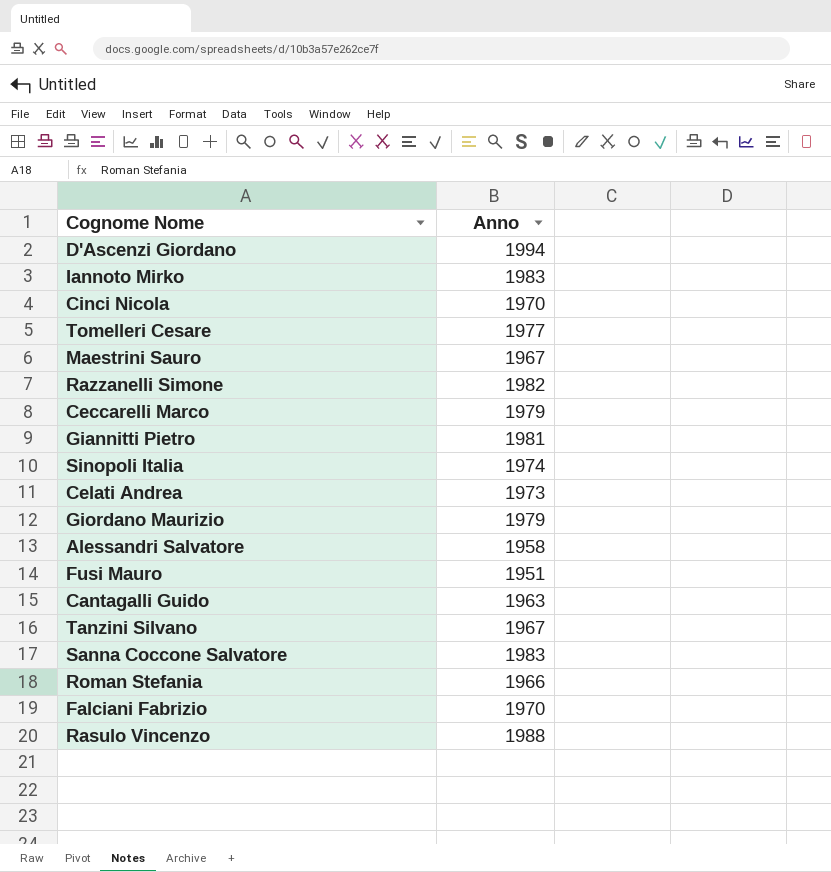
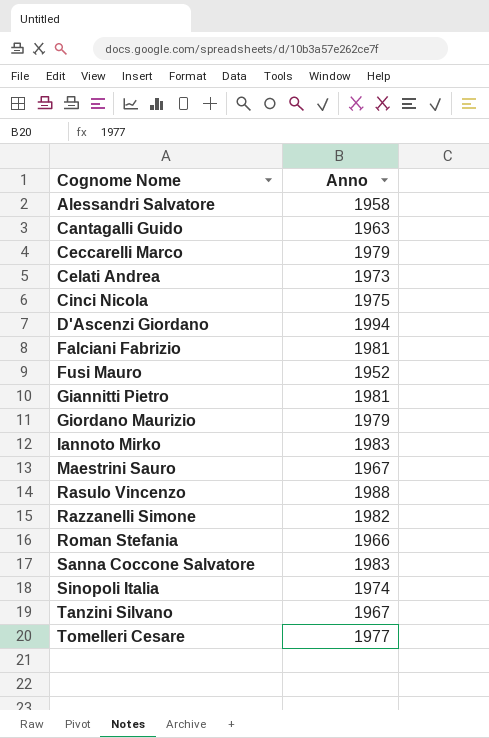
row order: none -> Cognome Nome ascending
Cinci Nicola | Anno: 1970 -> 1975
Falciani Fabrizio | Anno: 1970 -> 1981
Fusi Mauro | Anno: 1951 -> 1952

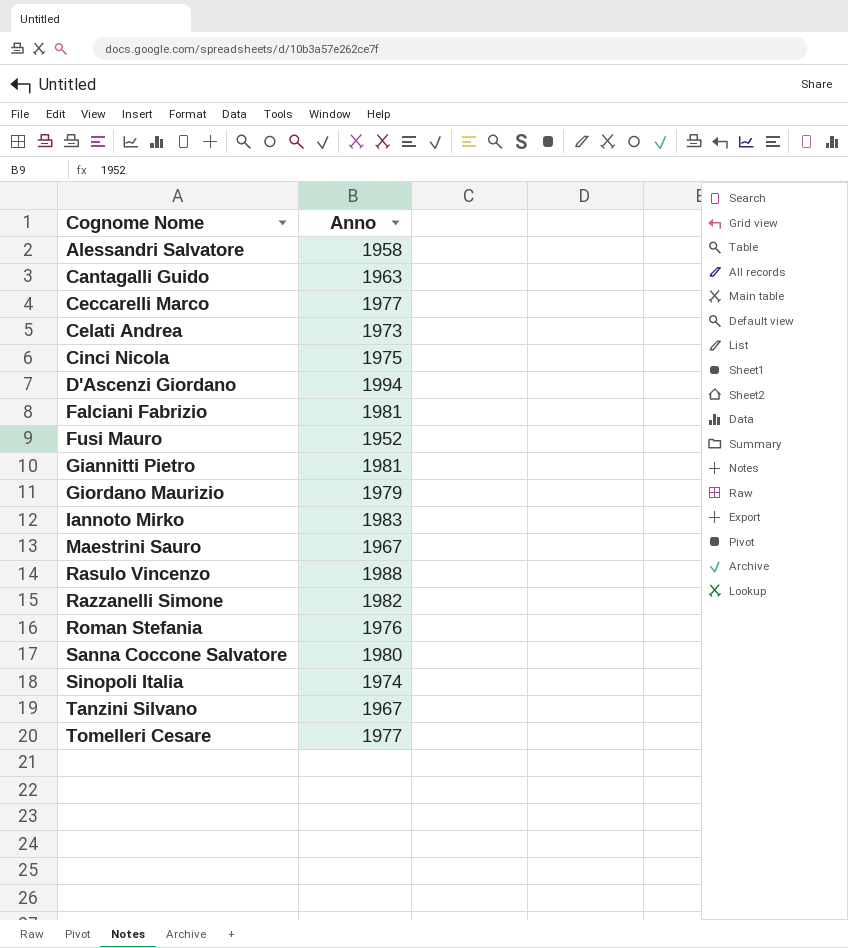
Ceccarelli Marco | Anno: 1979 -> 1977
Roman Stefania | Anno: 1966 -> 1976
Sanna Coccone Salvatore | Anno: 1983 -> 1980

